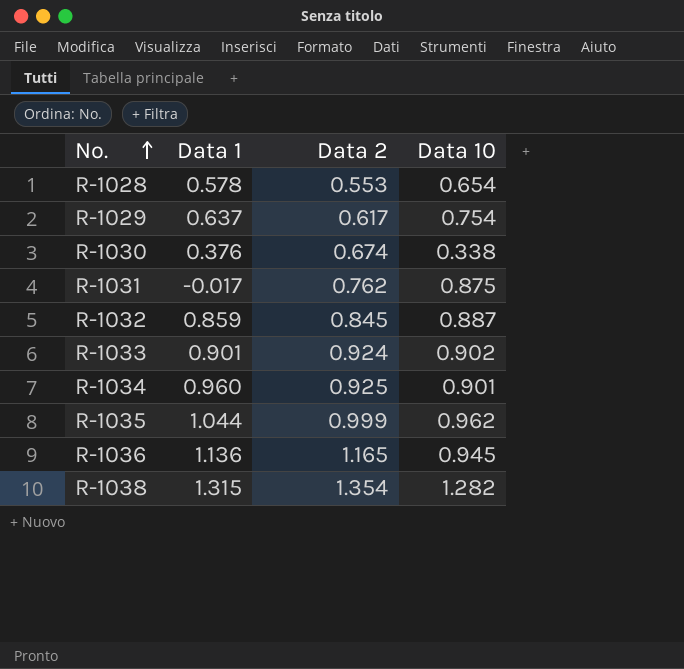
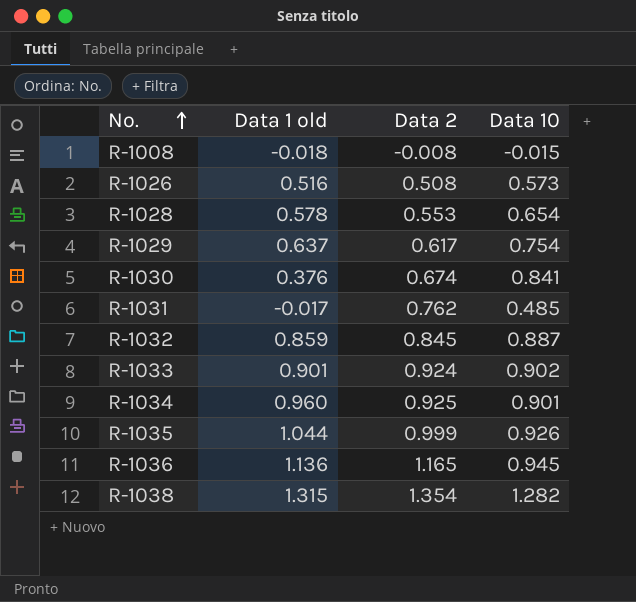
column name: Data 1 -> Data 1 old
row R-1008: none -> -0.018 | -0.008 | -0.015
row R-1026: none -> 0.516 | 0.508 | 0.573
R-1030 | Data 10: 0.338 -> 0.841
R-1031 | Data 10: 0.875 -> 0.485
R-1035 | Data 10: 0.962 -> 0.926

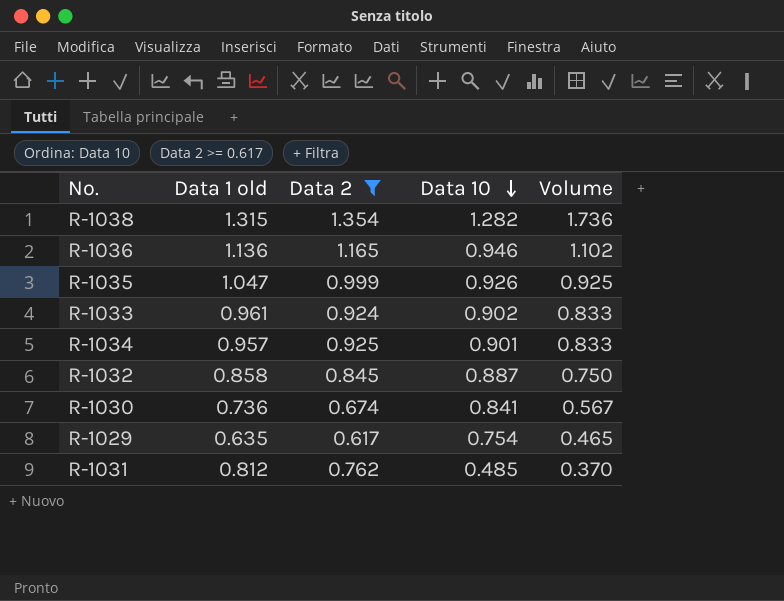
filter: none -> Data 2 >= 0.617
row order: No. ascending -> Data 10 descending
column Volume | formula: none -> [Data 2] * [Data 10]
R-1036 | Data 10: 0.945 -> 0.946
R-1035 | Data 1 old: 1.044 -> 1.047
R-1033 | Data 1 old: 0.901 -> 0.961
R-1034 | Data 1 old: 0.960 -> 0.957
R-1032 | Data 1 old: 0.859 -> 0.858
R-1030 | Data 1 old: 0.376 -> 0.736
R-1029 | Data 1 old: 0.637 -> 0.635
R-1031 | Data 1 old: -0.017 -> 0.812

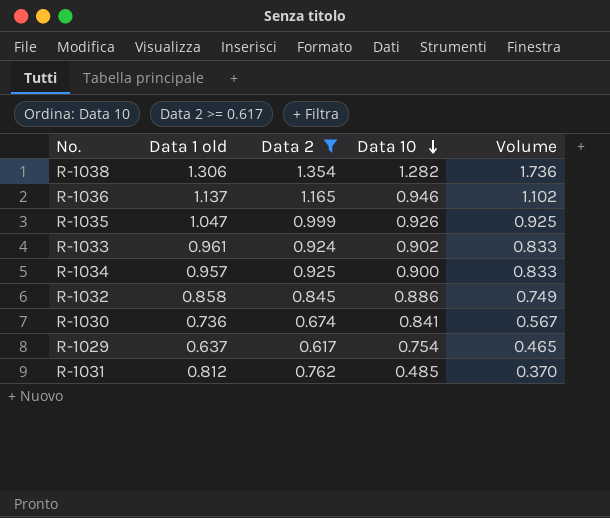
R-1038 | Data 1 old: 1.315 -> 1.306
R-1036 | Data 1 old: 1.136 -> 1.137
R-1034 | Data 10: 0.901 -> 0.900
R-1032 | Data 10: 0.887 -> 0.886
R-1032 | Volume: 0.750 -> 0.749
R-1029 | Data 1 old: 0.635 -> 0.637

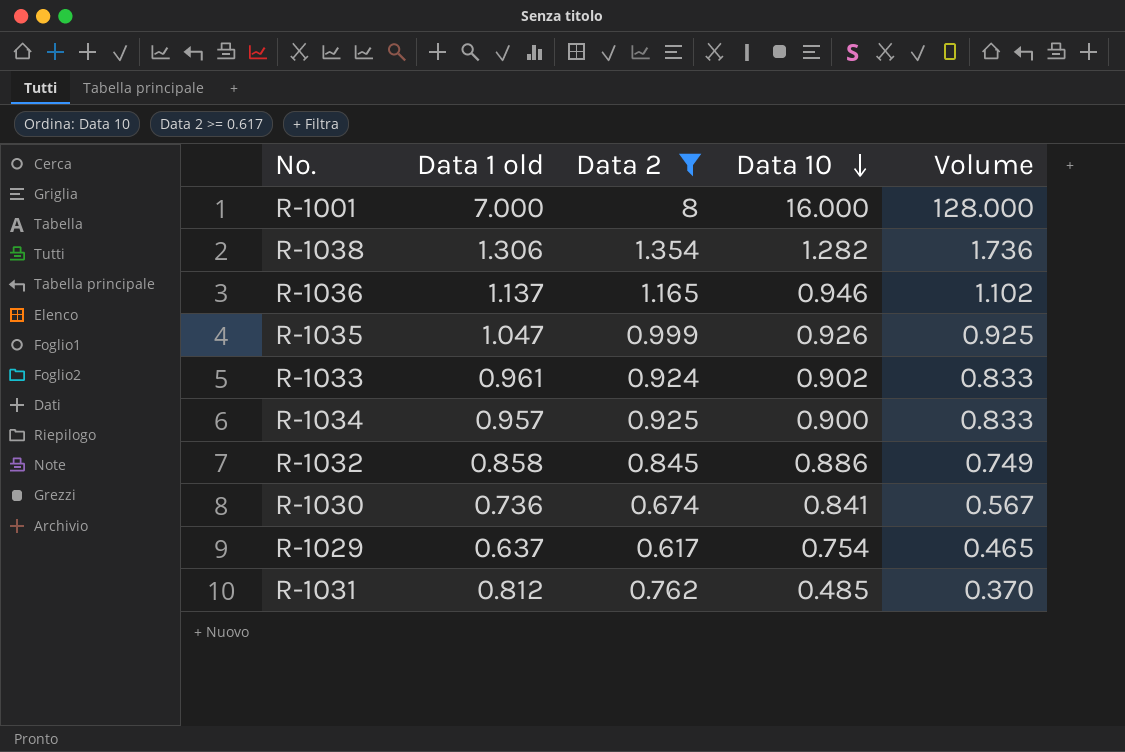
row R-1001: none -> 7.000 | 8 | 16.000 | 128.000

